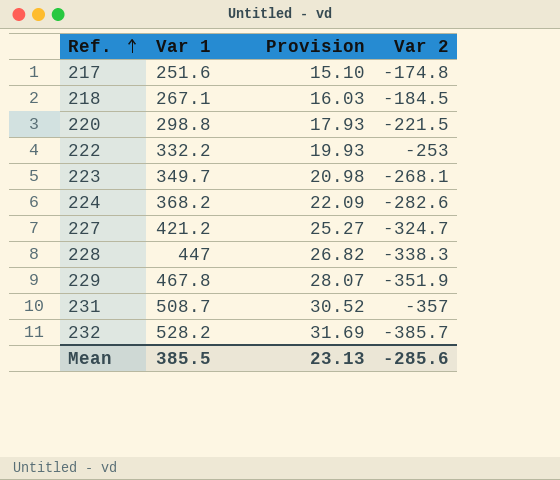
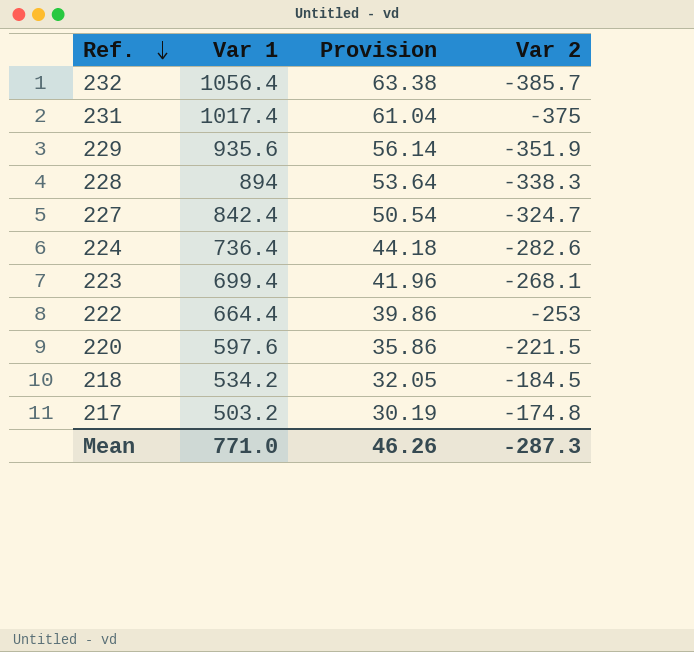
row order: Ref. ascending -> Ref. descending
232 | Var 1: 528.2 -> 1056.4
232 | Provision: 31.69 -> 63.38
231 | Var 1: 508.7 -> 1017.4
231 | Provision: 30.52 -> 61.04
231 | Var 2: -357 -> -375
229 | Var 1: 467.8 -> 935.6
229 | Provision: 28.07 -> 56.14
228 | Var 1: 447 -> 894
228 | Provision: 26.82 -> 53.64
227 | Var 1: 421.2 -> 842.4
227 | Provision: 25.27 -> 50.54
224 | Var 1: 368.2 -> 736.4
224 | Provision: 22.09 -> 44.18
223 | Var 1: 349.7 -> 699.4
223 | Provision: 20.98 -> 41.96
222 | Var 1: 332.2 -> 664.4
222 | Provision: 19.93 -> 39.86
220 | Var 1: 298.8 -> 597.6
220 | Provision: 17.93 -> 35.86
218 | Var 1: 267.1 -> 534.2
218 | Provision: 16.03 -> 32.05
217 | Var 1: 251.6 -> 503.2
217 | Provision: 15.10 -> 30.19
Mean | Var 1: 385.5 -> 771.0
Mean | Provision: 23.13 -> 46.26
Mean | Var 2: -285.6 -> -287.3

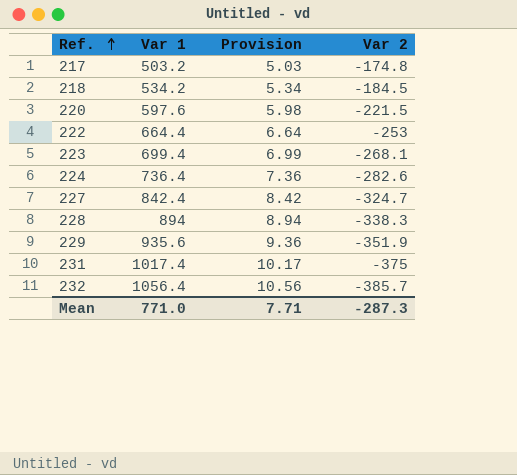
row order: Ref. descending -> Ref. ascending
column Provision | formula: [Var 1] * 0.06 -> [Var 1] * 0.01
Mean | Provision: 46.26 -> 7.71

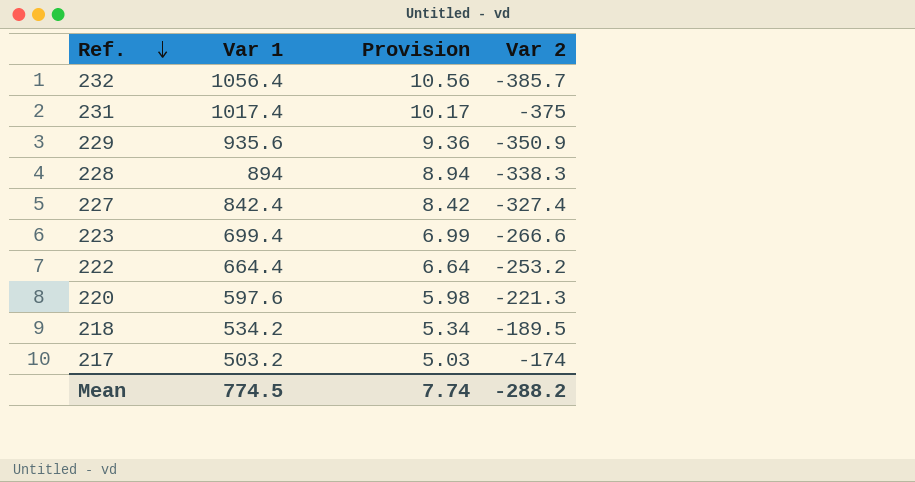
row order: Ref. ascending -> Ref. descending
row 224: 736.4 | 7.36 | -282.6 -> none
229 | Var 2: -351.9 -> -350.9
227 | Var 2: -324.7 -> -327.4
223 | Var 2: -268.1 -> -266.6
222 | Var 2: -253 -> -253.2
220 | Var 2: -221.5 -> -221.3
218 | Var 2: -184.5 -> -189.5
217 | Var 2: -174.8 -> -174
Mean | Var 1: 771.0 -> 774.5
Mean | Provision: 7.71 -> 7.74
Mean | Var 2: -287.3 -> -288.2

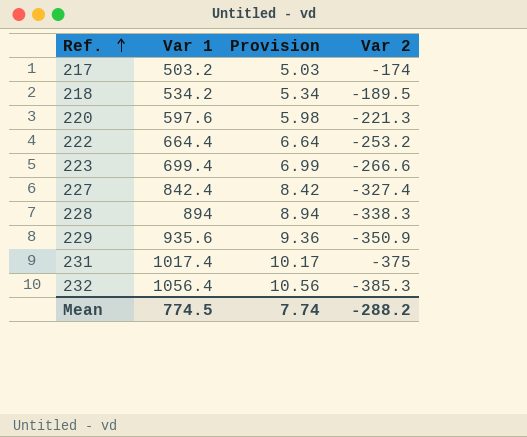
row order: Ref. descending -> Ref. ascending
232 | Var 2: -385.7 -> -385.3

